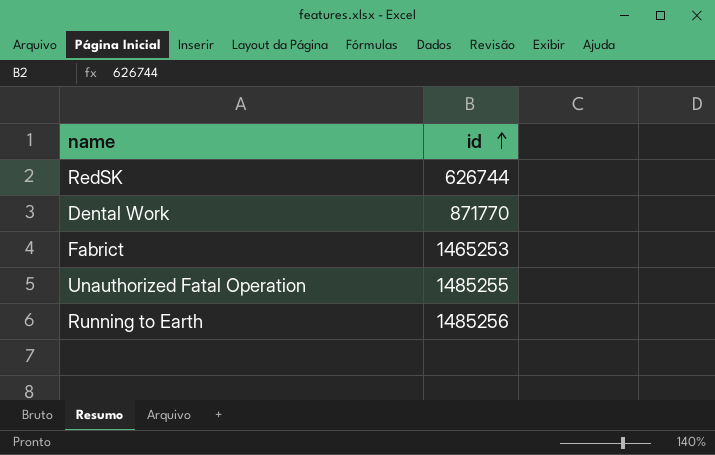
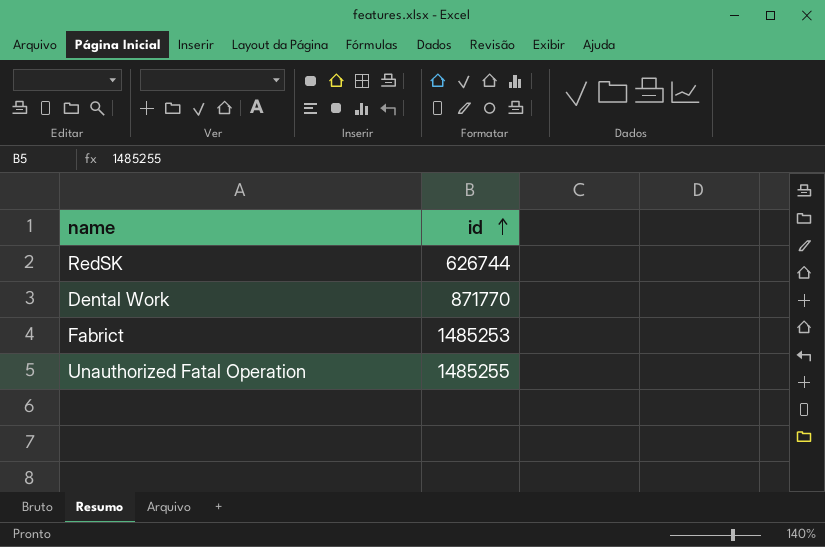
row Running to Earth: 1485256 -> none
Fabrict | id: 1465253 -> 1485253

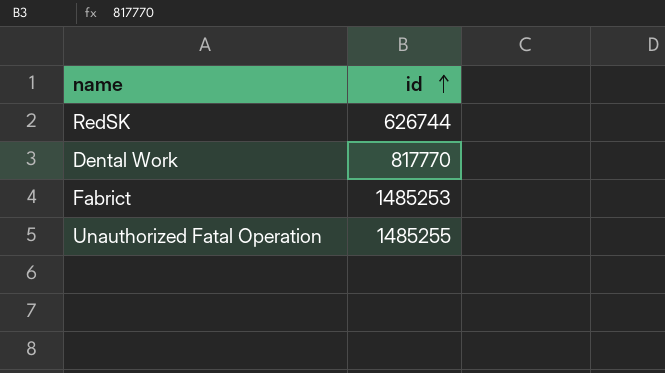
Dental Work | id: 871770 -> 817770

